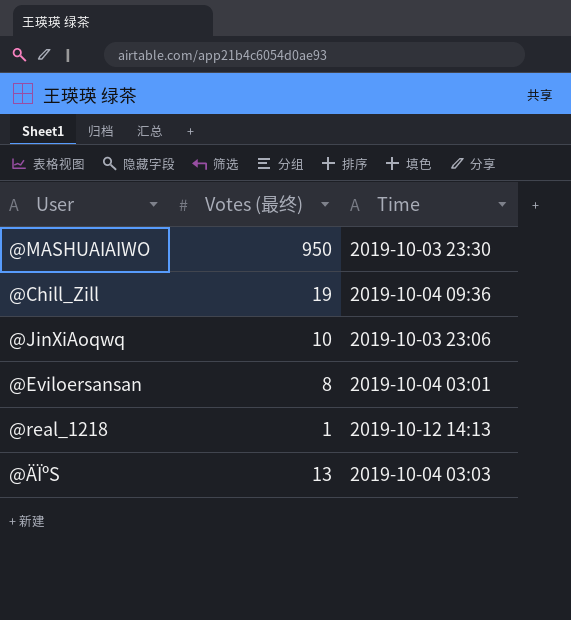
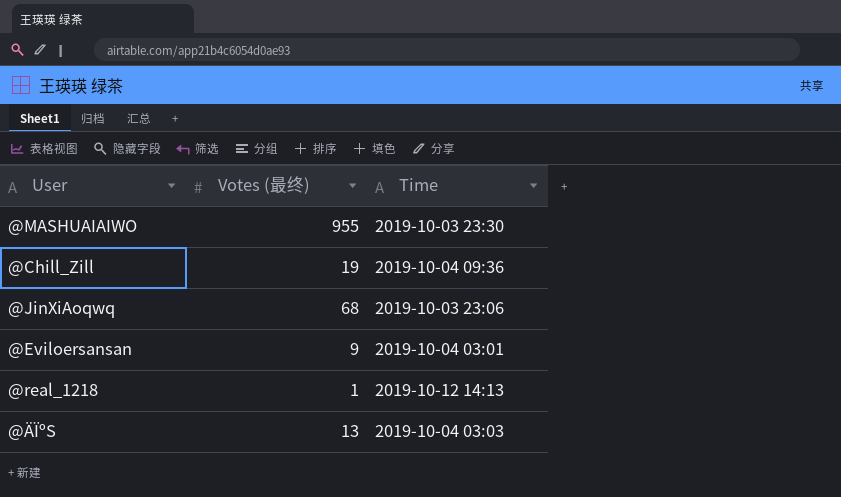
@MASHUAIAIWO | Votes (最终): 950 -> 955
@JinXiAoqwq | Votes (最终): 10 -> 68
@Eviloersansan | Votes (最终): 8 -> 9

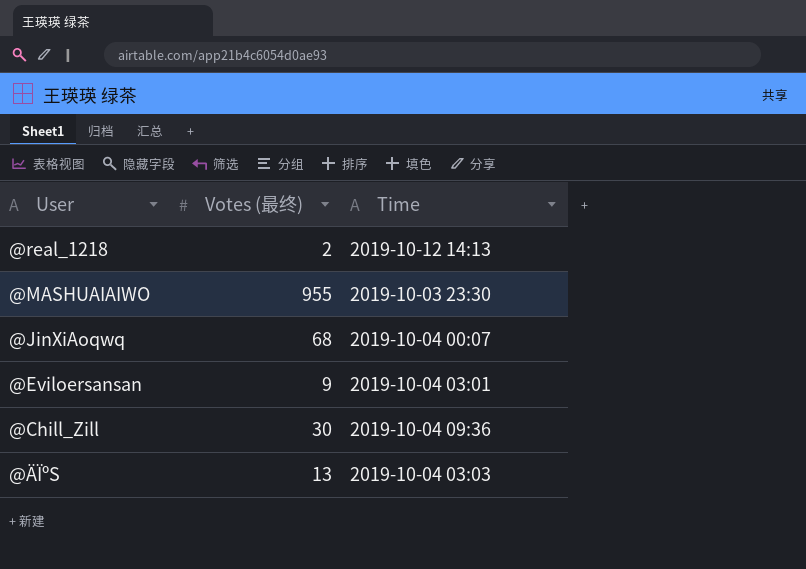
row order: none -> User descending
@real_1218 | Votes (最终): 1 -> 2
@JinXiAoqwq | Time: 2019-10-03 23:06 -> 2019-10-04 00:07
@Chill_Zill | Votes (最终): 19 -> 30

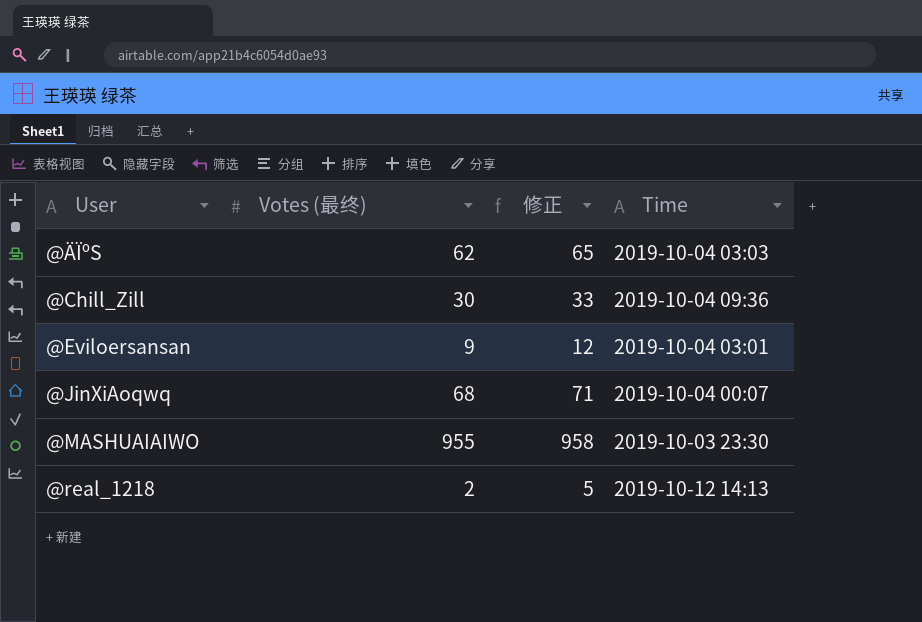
row order: User descending -> User ascending
column 修正 | formula: none -> [Votes (最终)] + 3
@ÄÏºS | Votes (最终): 13 -> 62

